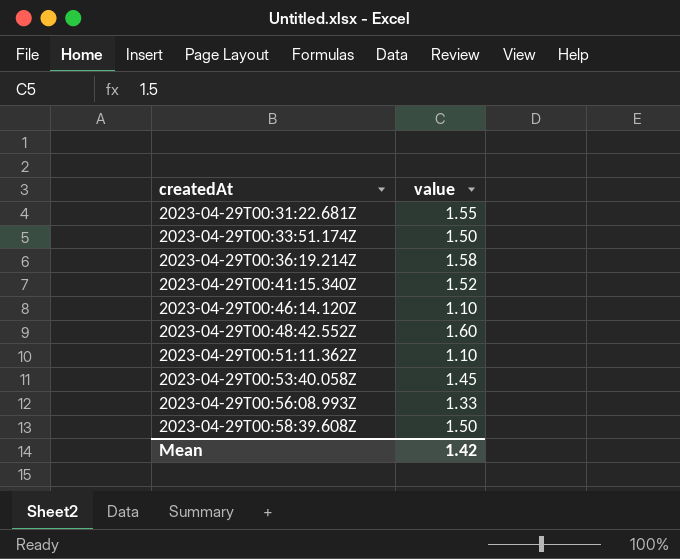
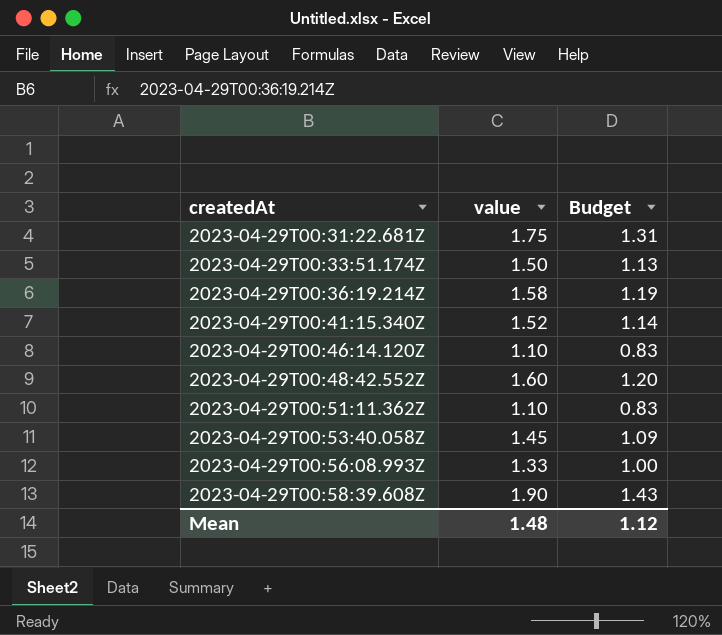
column Budget | formula: none -> [value] * 0.75
2023-04-29T00:31:22.681Z | value: 1.55 -> 1.75
2023-04-29T00:58:39.608Z | value: 1.50 -> 1.90
Mean | value: 1.42 -> 1.48

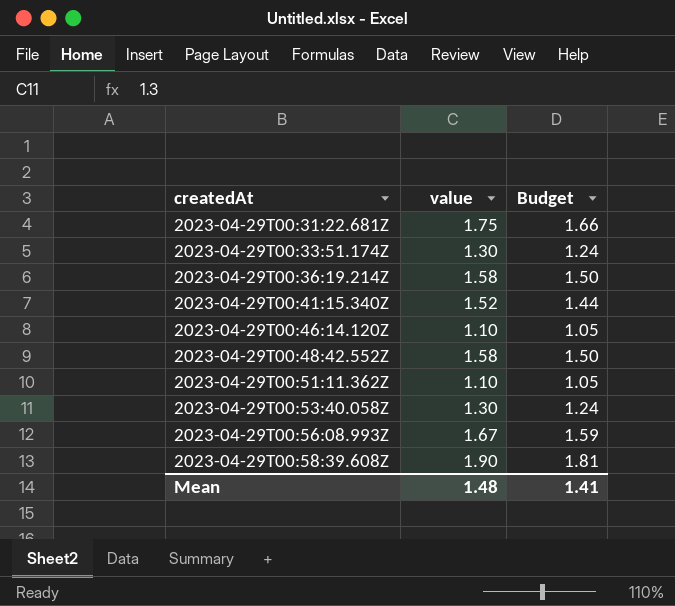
column Budget | formula: [value] * 0.75 -> [value] * 0.95
2023-04-29T00:33:51.174Z | value: 1.50 -> 1.30
2023-04-29T00:48:42.552Z | value: 1.60 -> 1.58
2023-04-29T00:53:40.058Z | value: 1.45 -> 1.30
2023-04-29T00:56:08.993Z | value: 1.33 -> 1.67
Mean | Budget: 1.12 -> 1.41

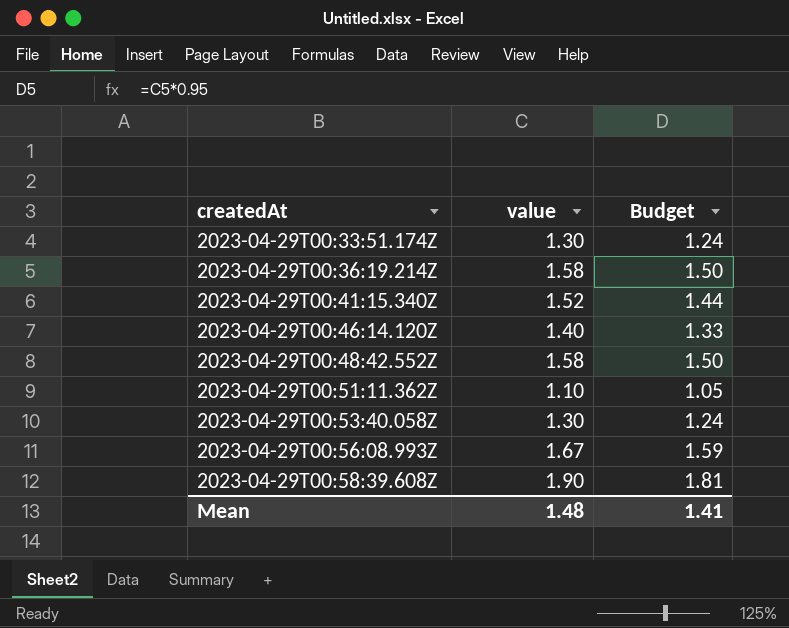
row 2023-04-29T00:31:22.681Z: 1.75 | 1.66 -> none
2023-04-29T00:46:14.120Z | value: 1.10 -> 1.40
2023-04-29T00:46:14.120Z | Budget: 1.05 -> 1.33

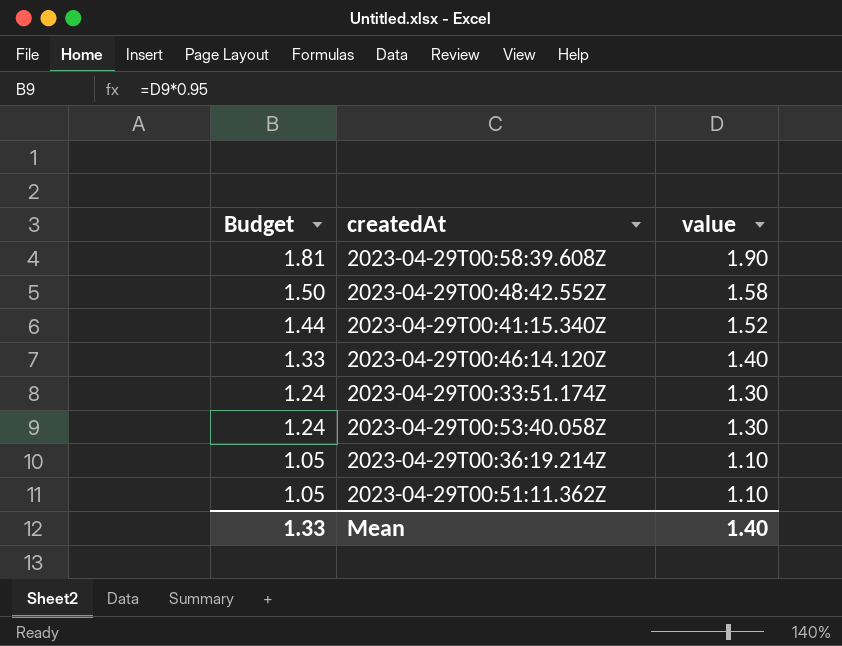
row order: createdAt ascending -> Budget descending
column Budget | position: 3 -> 1
row 2023-04-29T00:56:08.993Z: 1.67 | 1.59 -> none
2023-04-29T00:36:19.214Z | Budget: 1.50 -> 1.05
2023-04-29T00:36:19.214Z | value: 1.58 -> 1.10
Mean | Budget: 1.41 -> 1.33
Mean | value: 1.48 -> 1.40

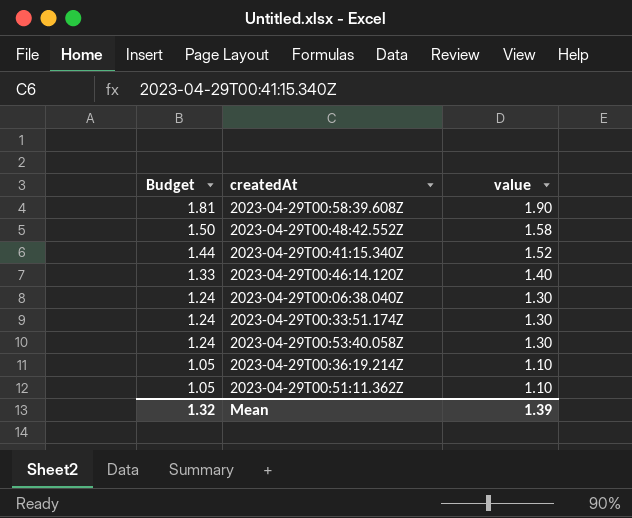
row 2023-04-29T00:06:38.040Z: none -> 1.24 | 1.30
Mean | Budget: 1.33 -> 1.32
Mean | value: 1.40 -> 1.39

